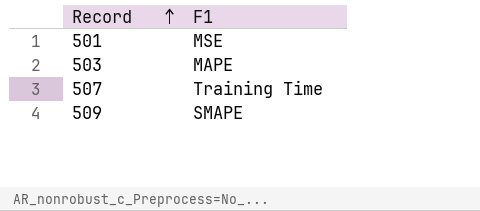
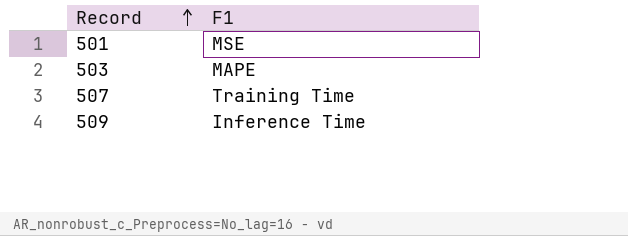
509 | F1: SMAPE -> Inference Time

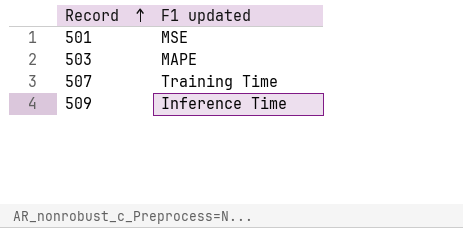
column name: F1 -> F1 updated

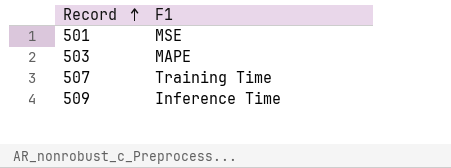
column name: F1 updated -> F1

